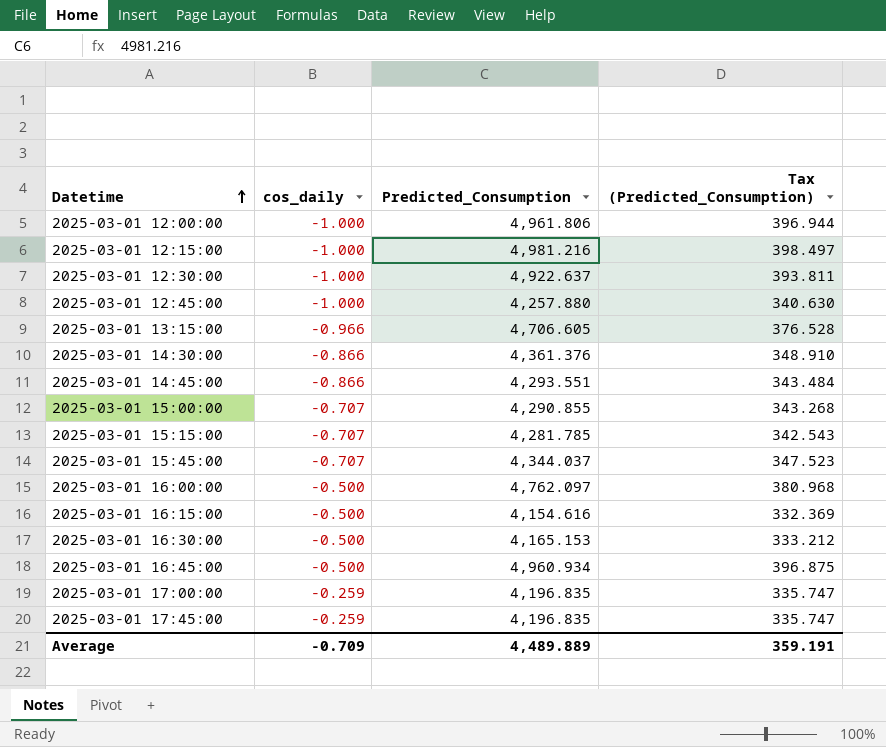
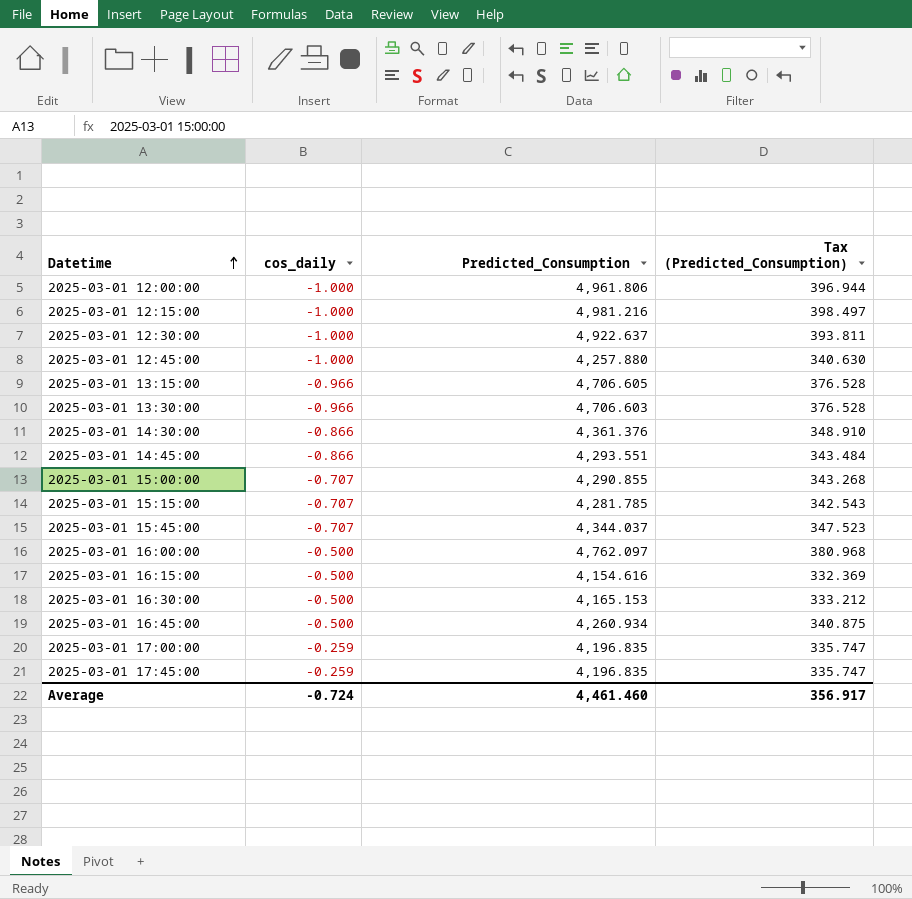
row 2025-03-01 13:30:00: none -> -0.966 | 4,706.603 | 376.528
2025-03-01 16:45:00 | Predicted_Consumption: 4,960.934 -> 4,260.934
2025-03-01 16:45:00 | Tax (Predicted_Consumption): 396.875 -> 340.875
Average | cos_daily: -0.709 -> -0.724
Average | Predicted_Consumption: 4,489.889 -> 4,461.460
Average | Tax (Predicted_Consumption): 359.191 -> 356.917

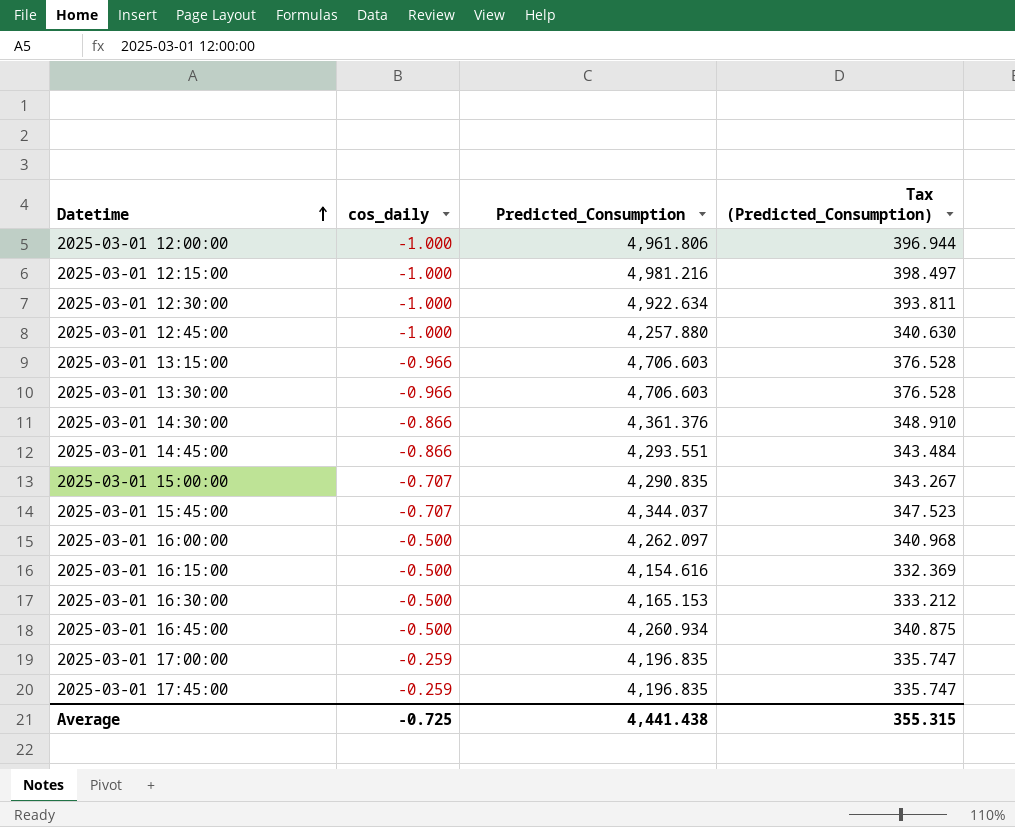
row 2025-03-01 15:15:00: -0.707 | 4,281.785 | 342.543 -> none
2025-03-01 12:30:00 | Predicted_Consumption: 4,922.637 -> 4,922.634
2025-03-01 13:15:00 | Predicted_Consumption: 4,706.605 -> 4,706.603
2025-03-01 15:00:00 | Predicted_Consumption: 4,290.855 -> 4,290.835
2025-03-01 15:00:00 | Tax (Predicted_Consumption): 343.268 -> 343.267
2025-03-01 16:00:00 | Predicted_Consumption: 4,762.097 -> 4,262.097
2025-03-01 16:00:00 | Tax (Predicted_Consumption): 380.968 -> 340.968
Average | cos_daily: -0.724 -> -0.725
Average | Predicted_Consumption: 4,461.460 -> 4,441.438
Average | Tax (Predicted_Consumption): 356.917 -> 355.315

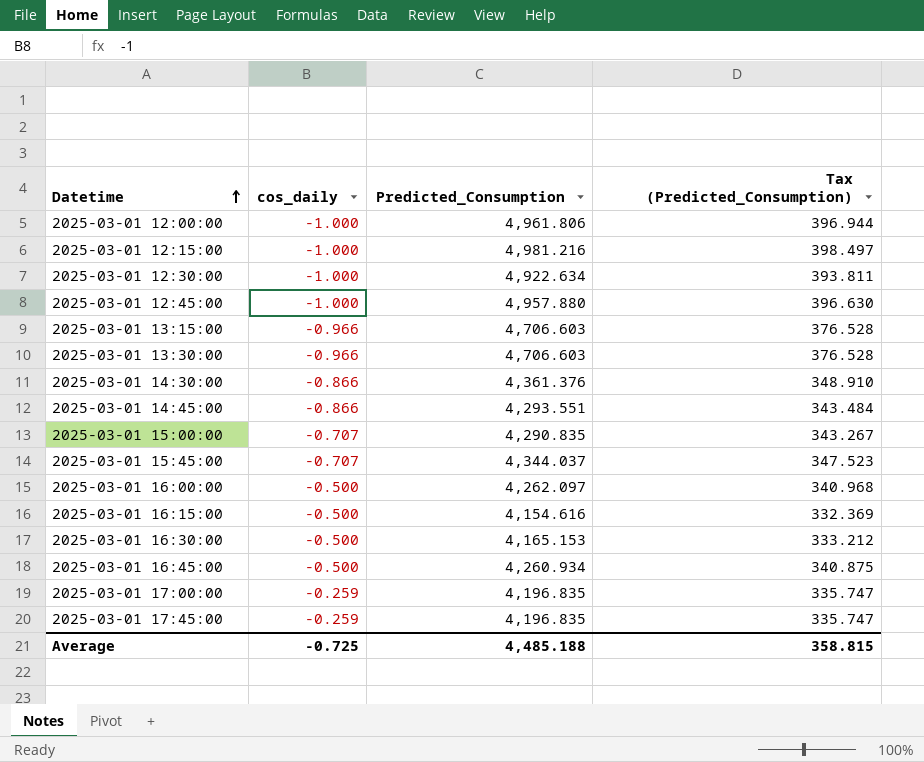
2025-03-01 12:45:00 | Predicted_Consumption: 4,257.880 -> 4,957.880
2025-03-01 12:45:00 | Tax (Predicted_Consumption): 340.630 -> 396.630
Average | Predicted_Consumption: 4,441.438 -> 4,485.188
Average | Tax (Predicted_Consumption): 355.315 -> 358.815

